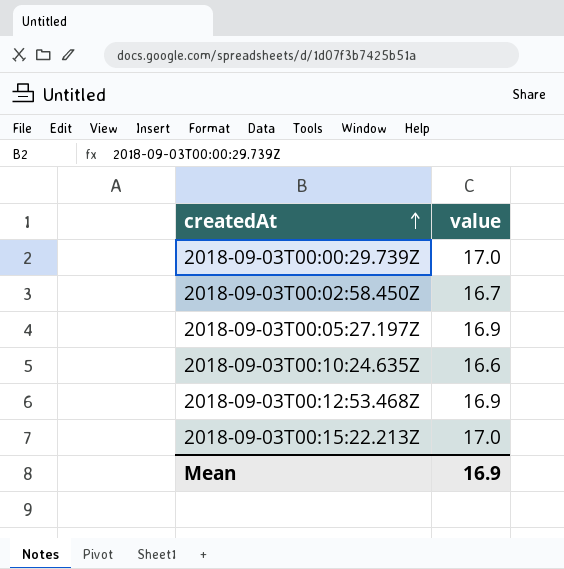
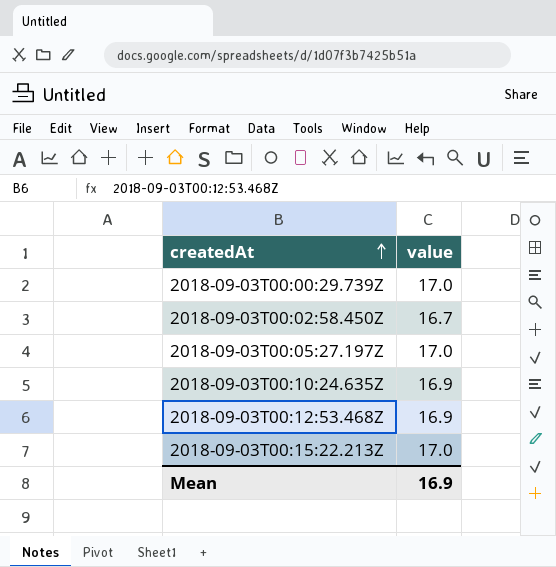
2018-09-03T00:05:27.197Z | value: 16.9 -> 17.0
2018-09-03T00:10:24.635Z | value: 16.6 -> 16.9

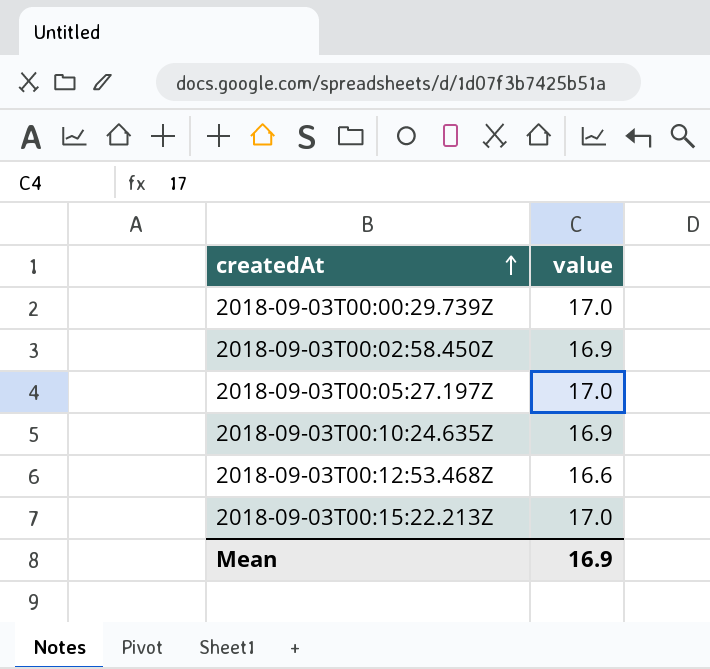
2018-09-03T00:02:58.450Z | value: 16.7 -> 16.9
2018-09-03T00:12:53.468Z | value: 16.9 -> 16.6

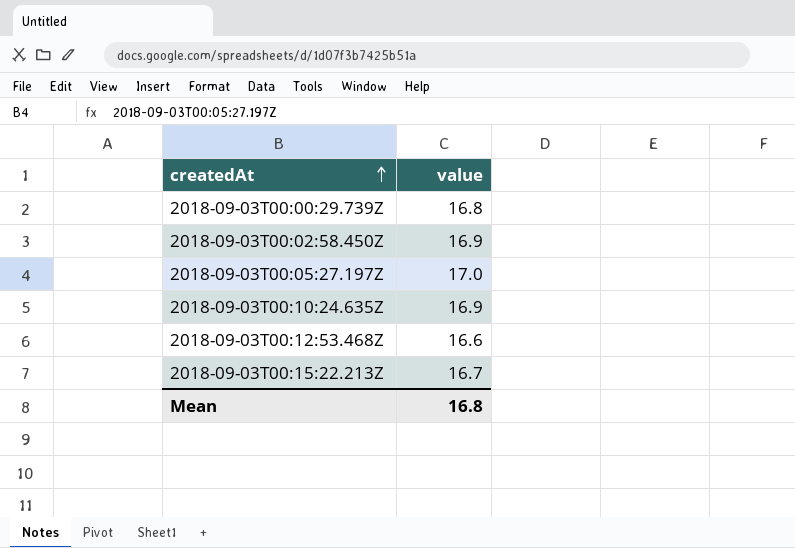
2018-09-03T00:00:29.739Z | value: 17.0 -> 16.8
2018-09-03T00:15:22.213Z | value: 17.0 -> 16.7
Mean | value: 16.9 -> 16.8

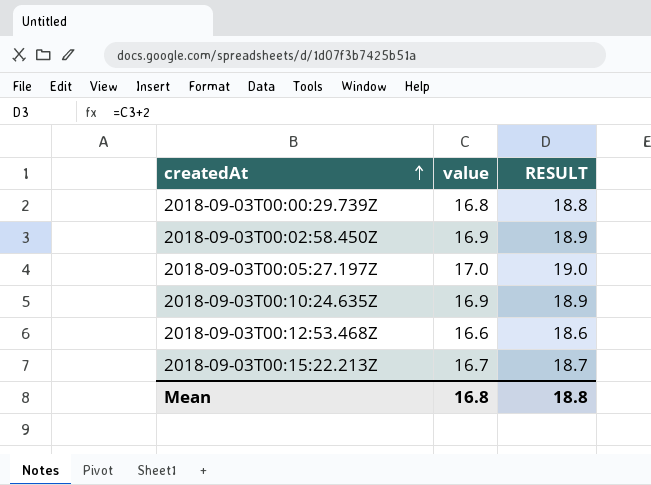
column RESULT | formula: none -> [value] + 2

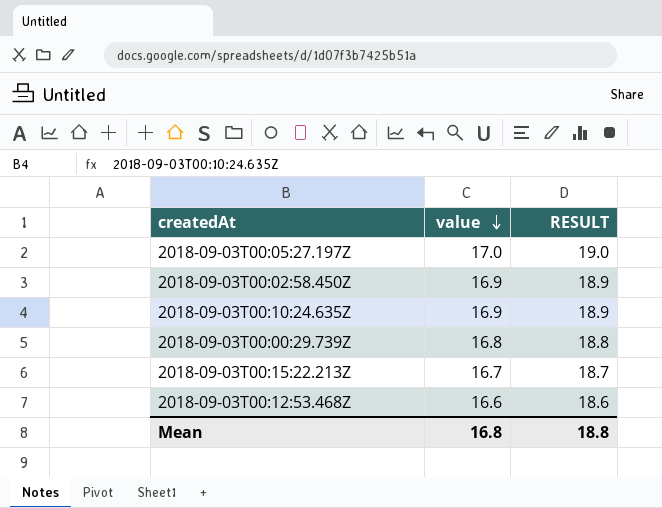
row order: createdAt ascending -> value descending

